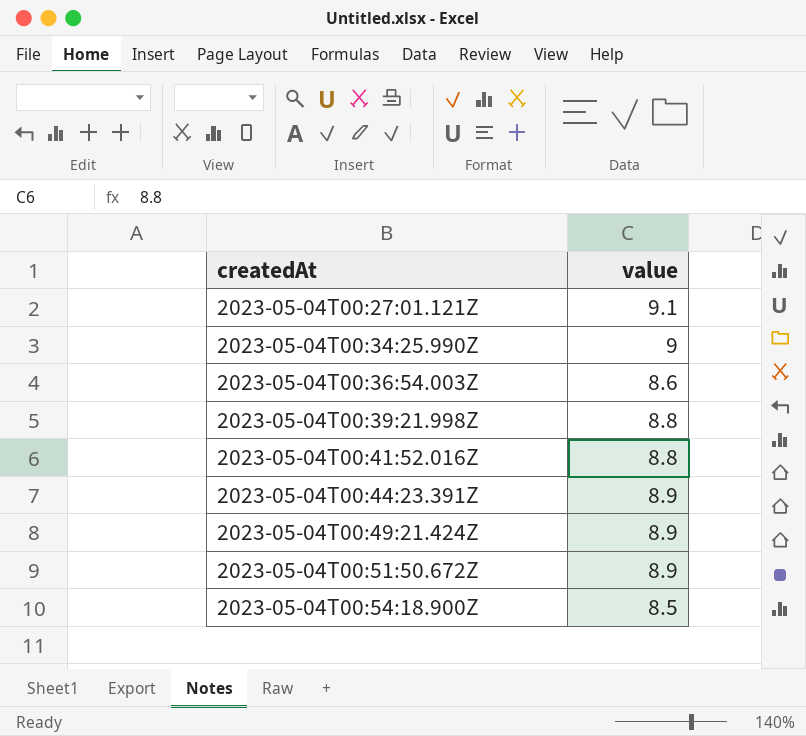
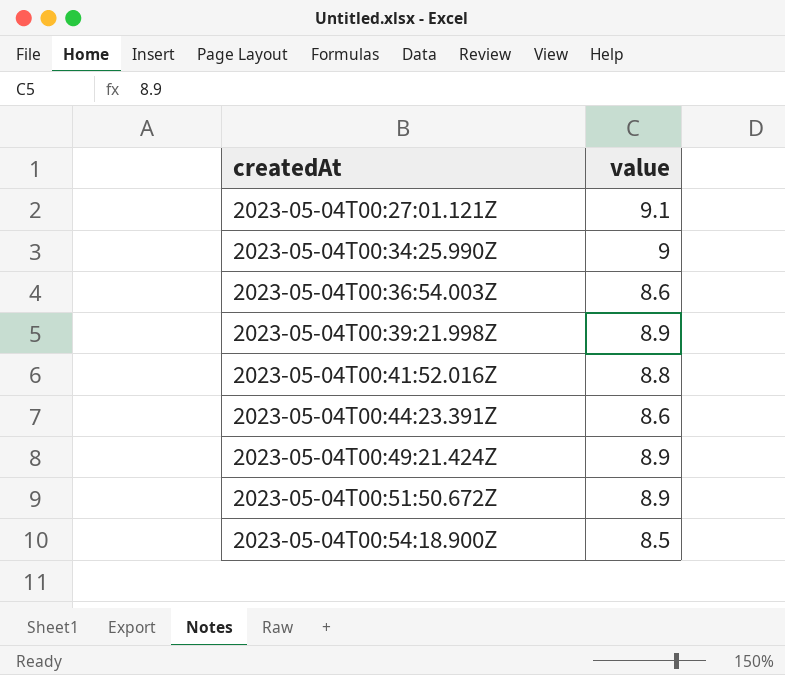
2023-05-04T00:39:21.998Z | value: 8.8 -> 8.9
2023-05-04T00:44:23.391Z | value: 8.9 -> 8.6

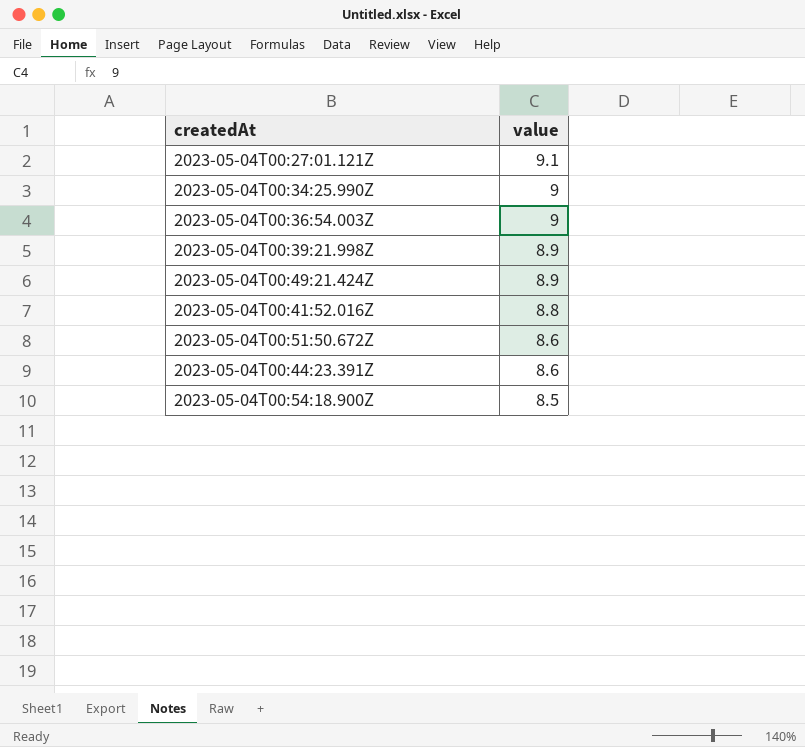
row order: createdAt ascending -> value descending
2023-05-04T00:36:54.003Z | value: 8.6 -> 9
2023-05-04T00:51:50.672Z | value: 8.9 -> 8.6

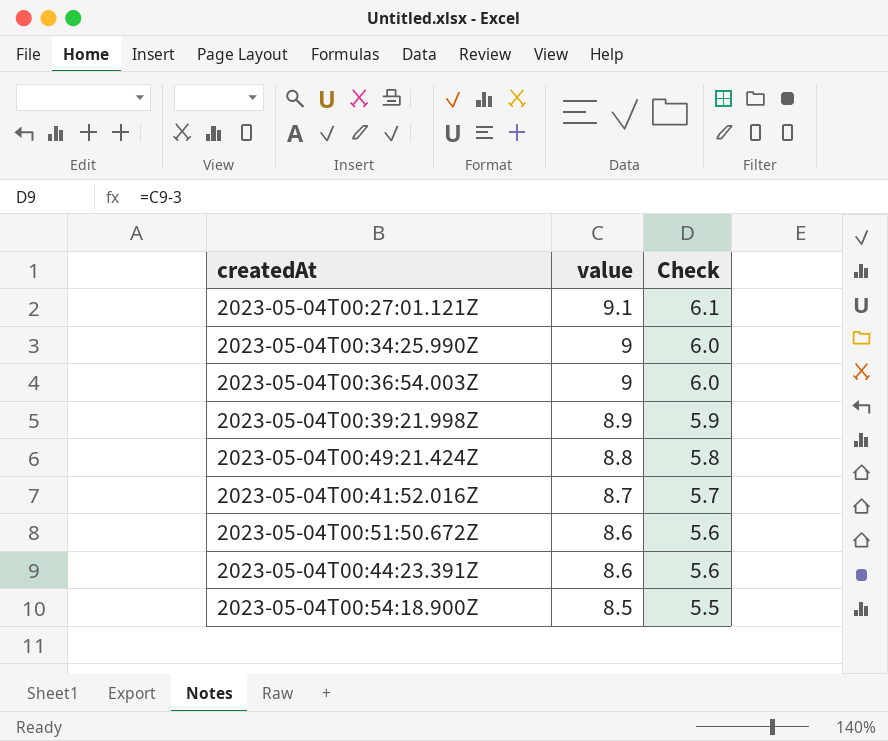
column Check | formula: none -> [value] - 3
2023-05-04T00:49:21.424Z | value: 8.9 -> 8.8
2023-05-04T00:41:52.016Z | value: 8.8 -> 8.7

